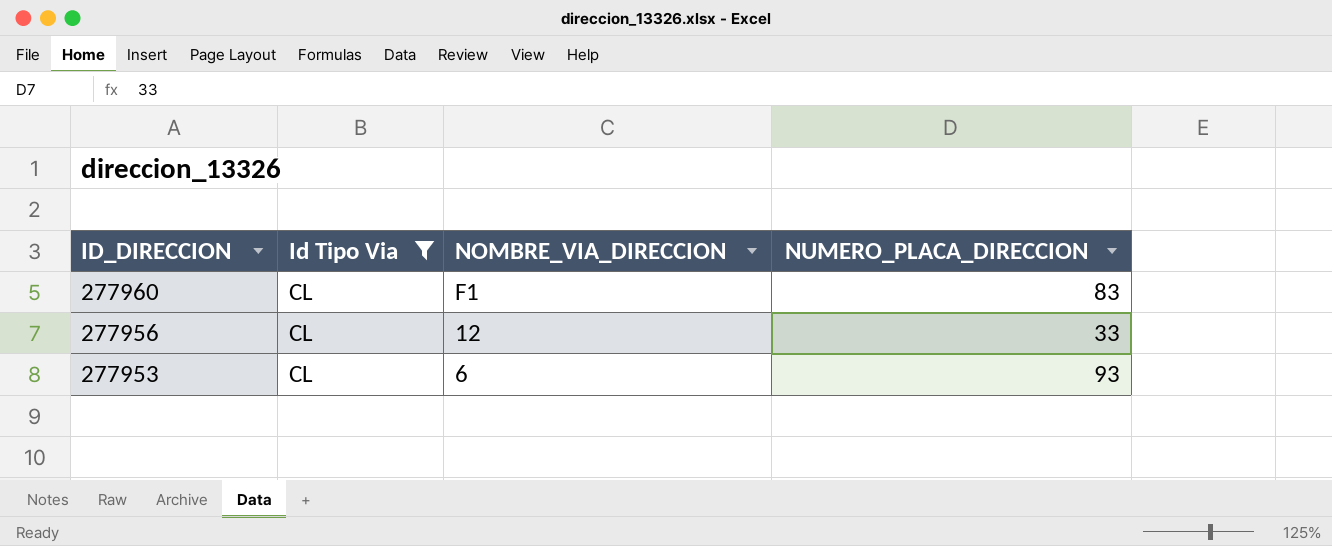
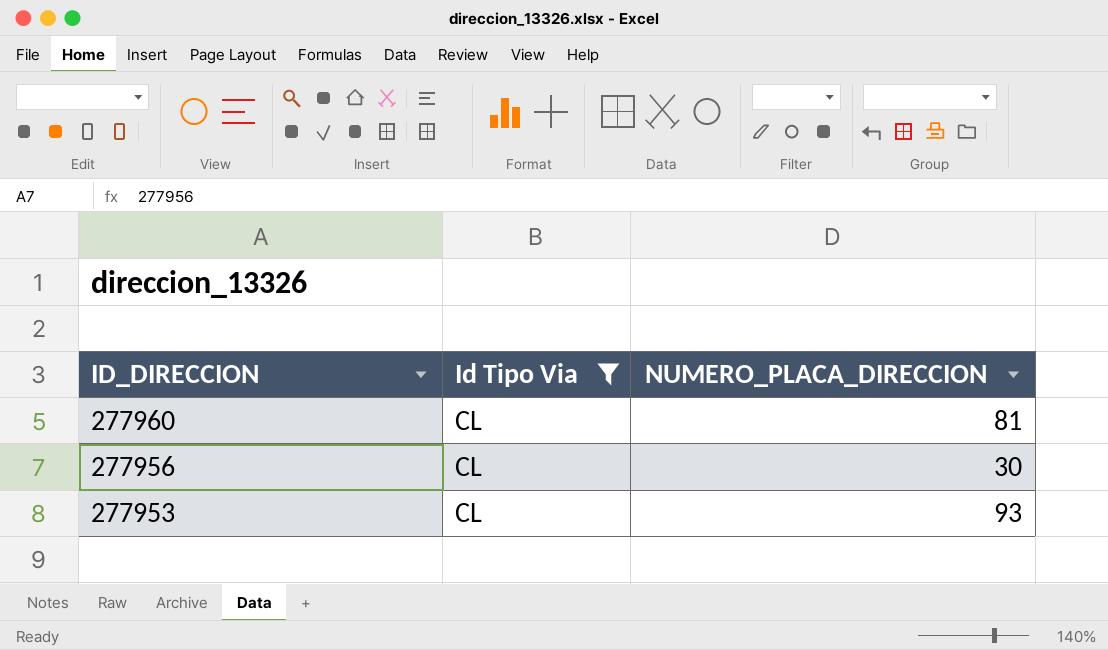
column NOMBRE_VIA_DIRECCION | position: 3 -> none
277960 | NUMERO_PLACA_DIRECCION: 83 -> 81
277956 | NUMERO_PLACA_DIRECCION: 33 -> 30

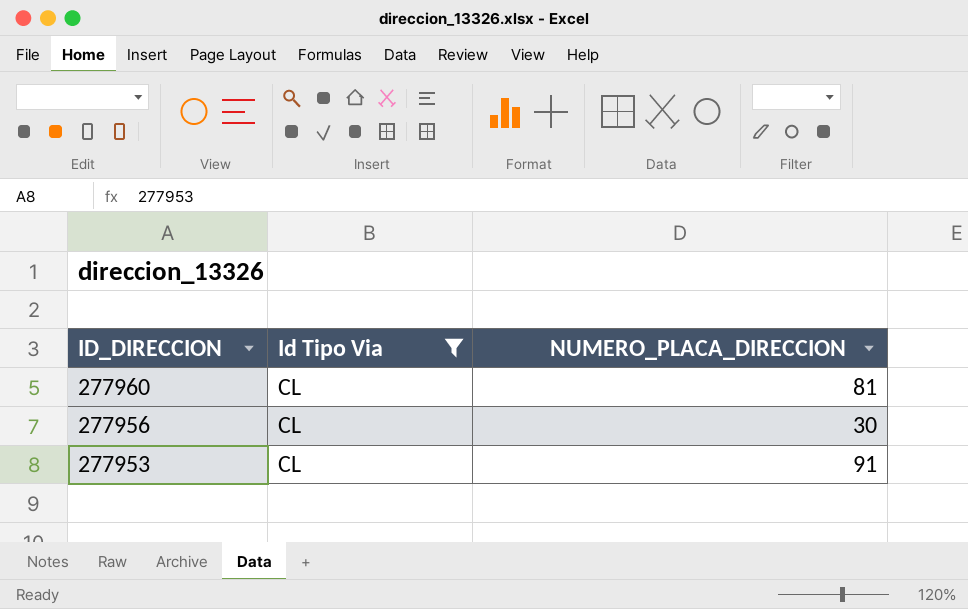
277953 | NUMERO_PLACA_DIRECCION: 93 -> 91

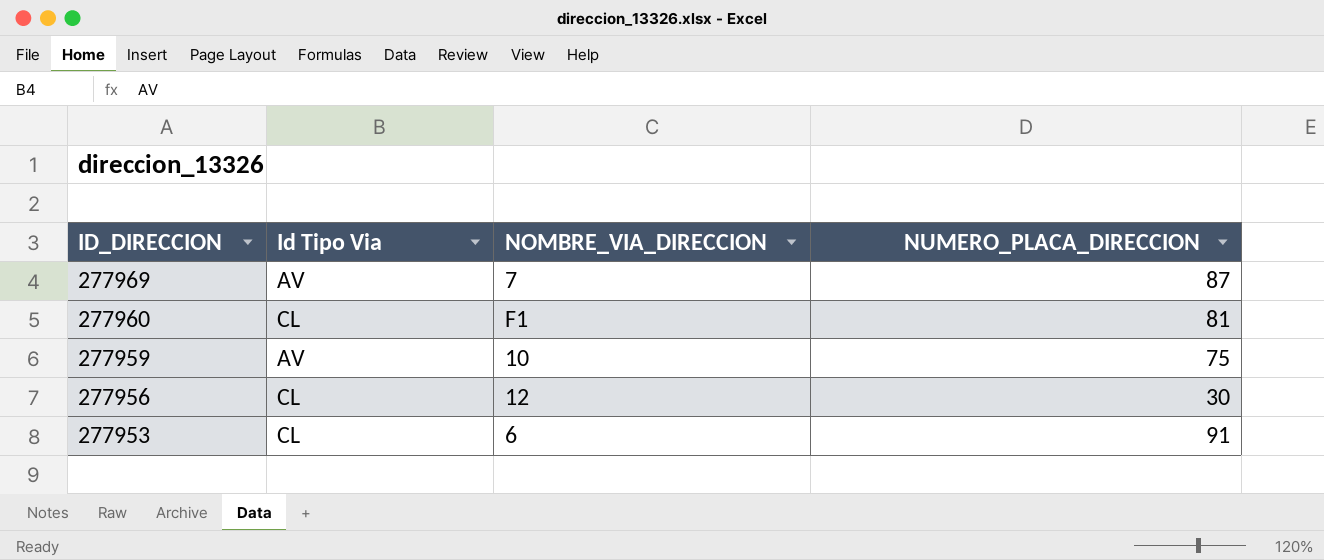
filter: Id Tipo Via = CL -> none
column NOMBRE_VIA_DIRECCION | position: none -> 3

